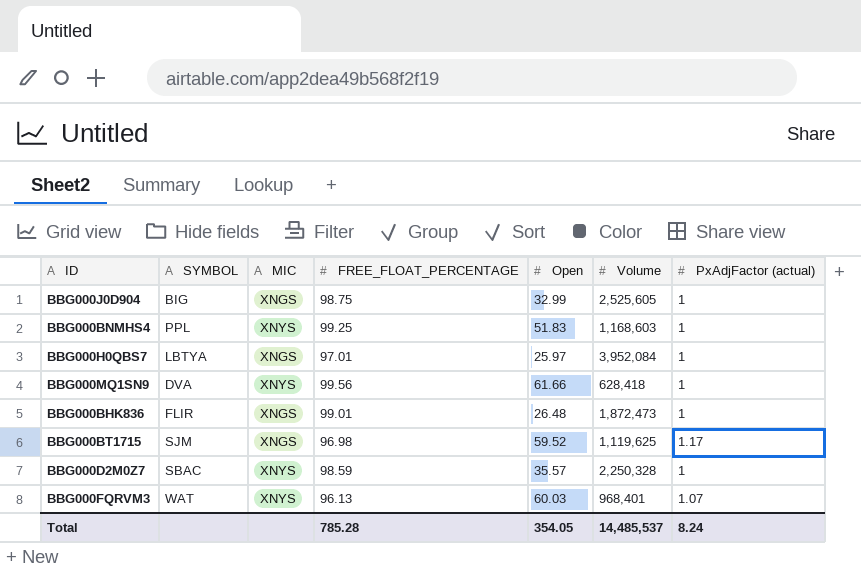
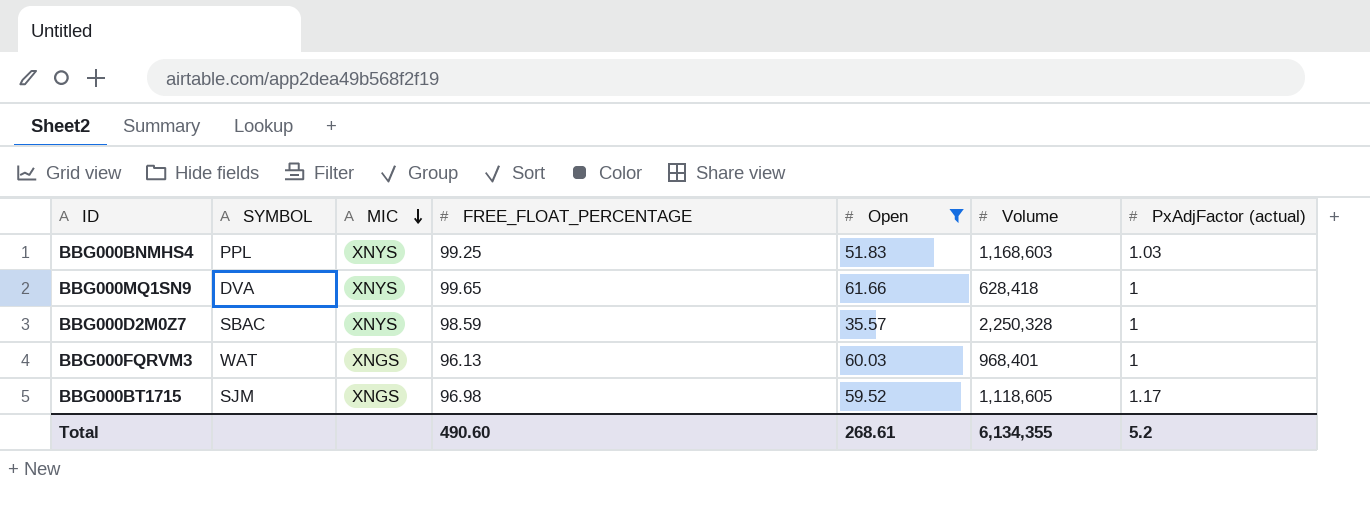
filter: none -> Open >= 35.57
row order: none -> MIC descending
BBG000BNMHS4 | PxAdjFactor (actual): 1 -> 1.03
BBG000MQ1SN9 | FREE_FLOAT_PERCENTAGE: 99.56 -> 99.65
BBG000FQRVM3 | MIC: XNYS -> XNGS
BBG000FQRVM3 | PxAdjFactor (actual): 1.07 -> 1
BBG000BT1715 | Volume: 1,119,625 -> 1,118,605
Total | FREE_FLOAT_PERCENTAGE: 785.28 -> 490.60
Total | Open: 354.05 -> 268.61
Total | Volume: 14,485,537 -> 6,134,355
Total | PxAdjFactor (actual): 8.24 -> 5.2

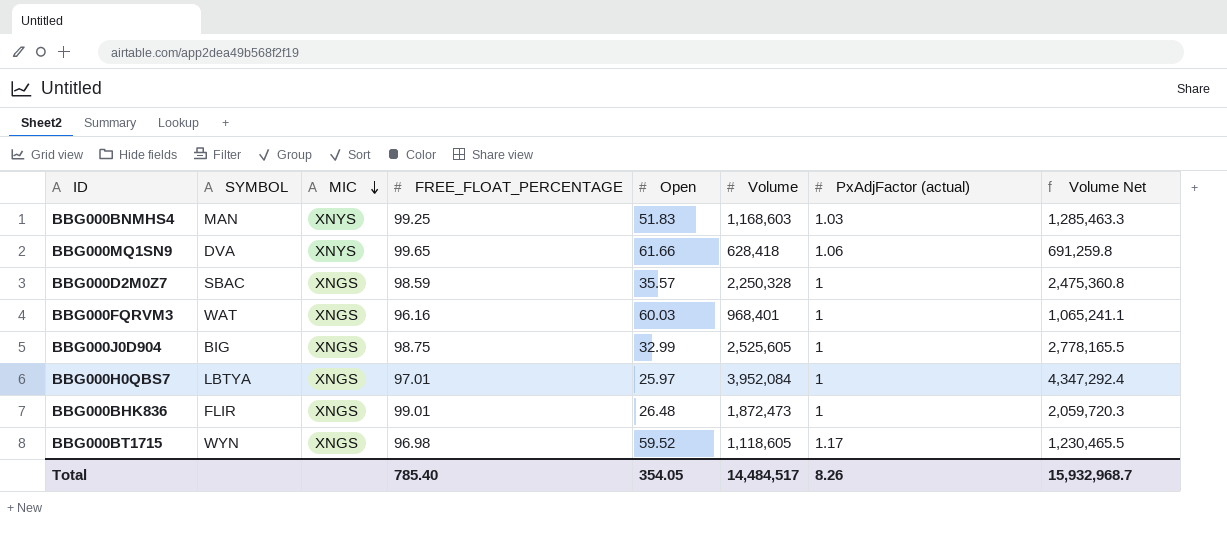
filter: Open >= 35.57 -> none
column Volume Net | formula: none -> [Volume] * 1.1
BBG000BNMHS4 | SYMBOL: PPL -> MAN
BBG000MQ1SN9 | PxAdjFactor (actual): 1 -> 1.06
BBG000D2M0Z7 | MIC: XNYS -> XNGS
BBG000FQRVM3 | FREE_FLOAT_PERCENTAGE: 96.13 -> 96.16
BBG000BT1715 | SYMBOL: SJM -> WYN
Total | FREE_FLOAT_PERCENTAGE: 490.60 -> 785.40
Total | Open: 268.61 -> 354.05
Total | Volume: 6,134,355 -> 14,484,517
Total | PxAdjFactor (actual): 5.2 -> 8.26

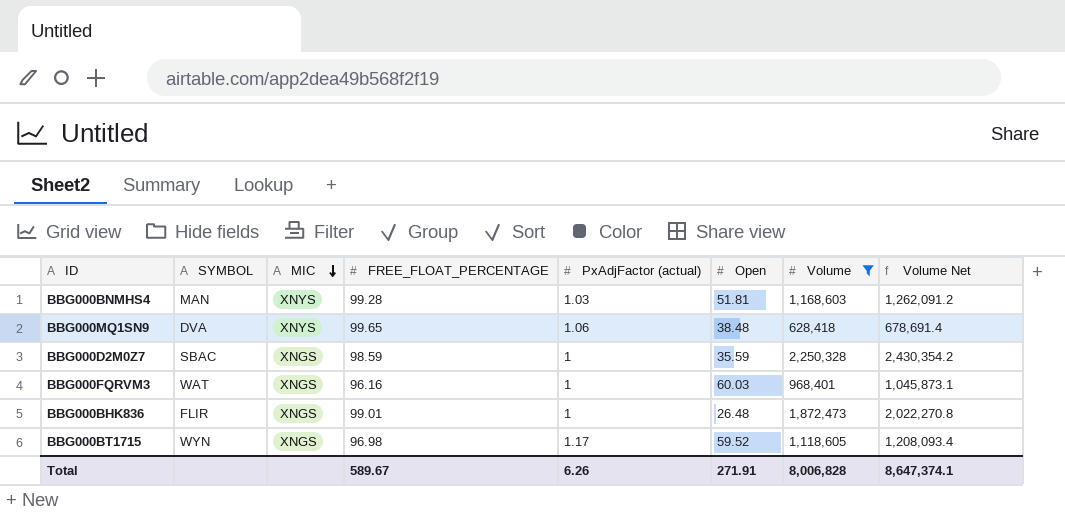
filter: none -> Volume <= 2,250,328
column PxAdjFactor (actual) | position: 7 -> 5
column Volume Net | formula: [Volume] * 1.1 -> [Volume] * 1.08
BBG000BNMHS4 | FREE_FLOAT_PERCENTAGE: 99.25 -> 99.28
BBG000BNMHS4 | Open: 51.83 -> 51.81
BBG000MQ1SN9 | Open: 61.66 -> 38.48
BBG000D2M0Z7 | Open: 35.57 -> 35.59
Total | FREE_FLOAT_PERCENTAGE: 785.40 -> 589.67
Total | PxAdjFactor (actual): 8.26 -> 6.26
Total | Open: 354.05 -> 271.91
Total | Volume: 14,484,517 -> 8,006,828
Total | Volume Net: 15,932,968.7 -> 8,647,374.1

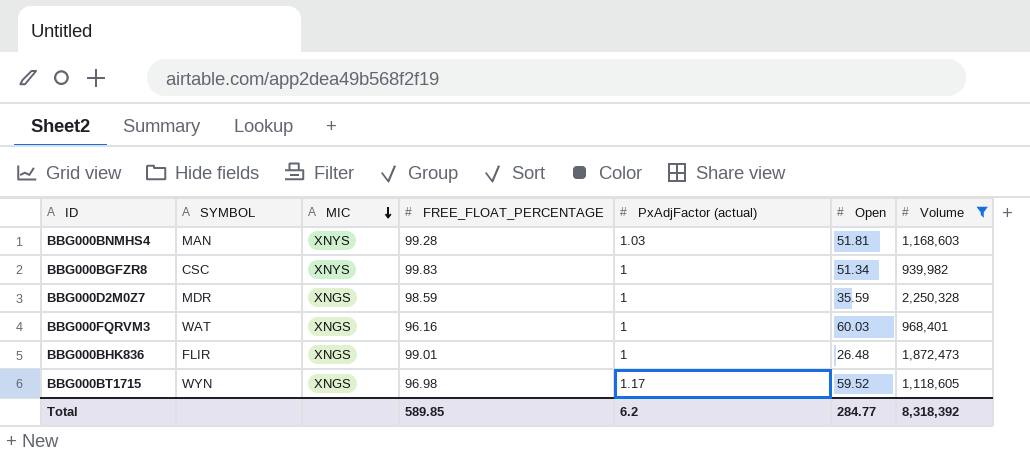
column Volume Net | formula: [Volume] * 1.08 -> none
row BBG000MQ1SN9: DVA | XNYS | 99.65 | 1.06 | 38.48 | 628,418 | 678,691.4 -> none
row BBG000BGFZR8: none -> CSC | XNYS | 99.83 | 1 | 51.34 | 939,982
BBG000D2M0Z7 | SYMBOL: SBAC -> MDR
Total | FREE_FLOAT_PERCENTAGE: 589.67 -> 589.85
Total | PxAdjFactor (actual): 6.26 -> 6.2
Total | Open: 271.91 -> 284.77
Total | Volume: 8,006,828 -> 8,318,392

